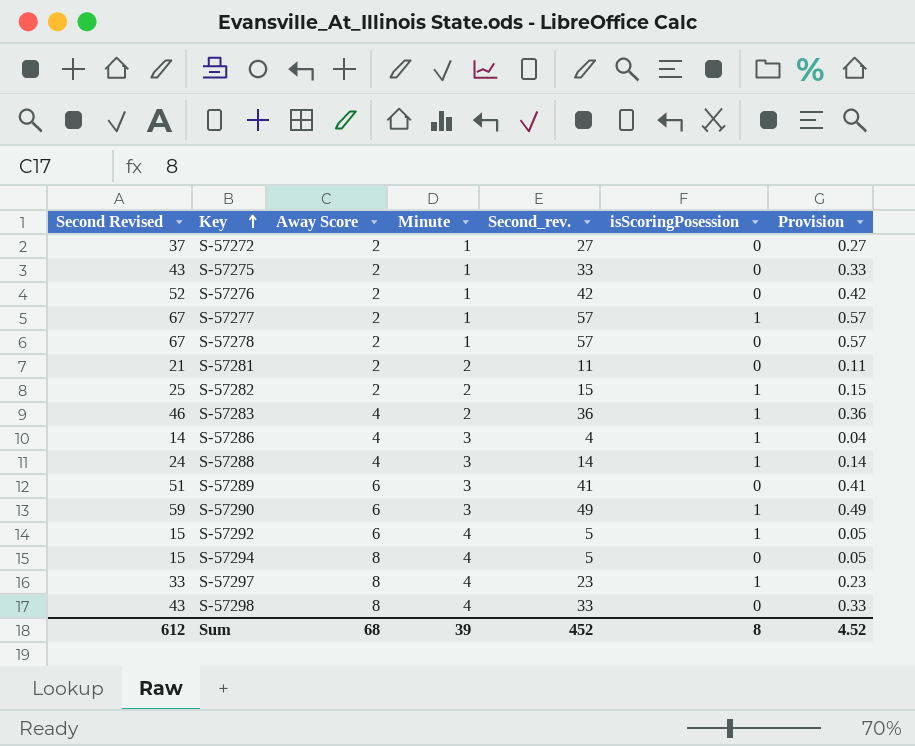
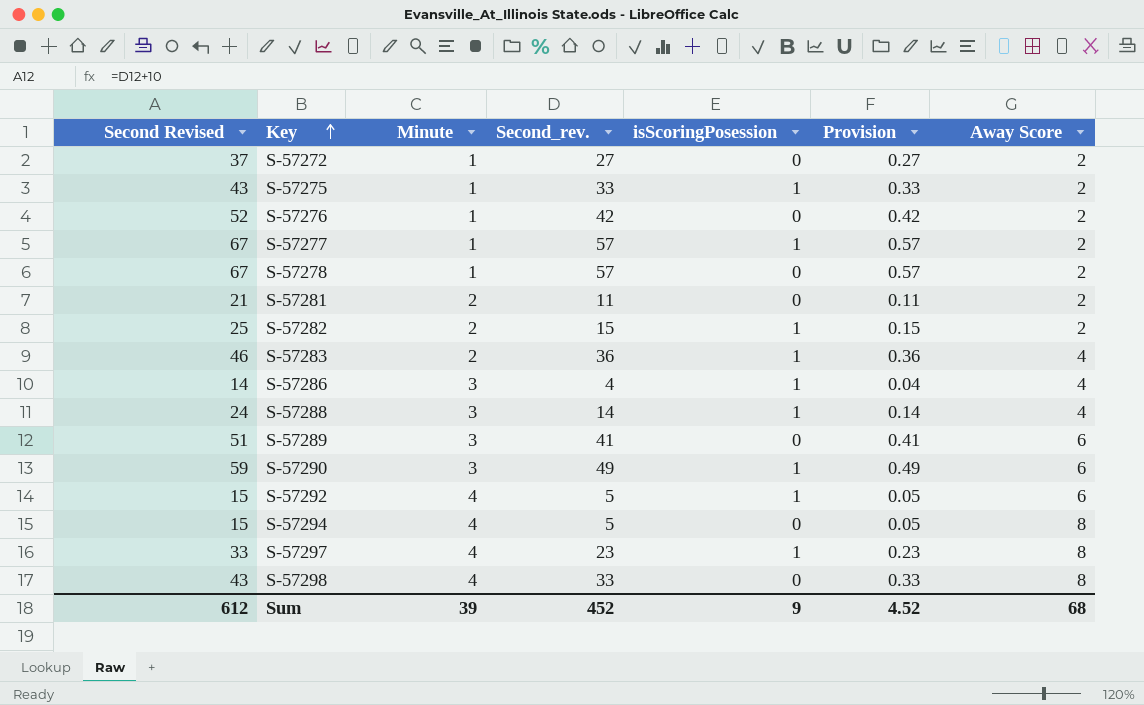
column Away Score | position: 3 -> 7
S-57275 | isScoringPosession: 0 -> 1
Sum | isScoringPosession: 8 -> 9

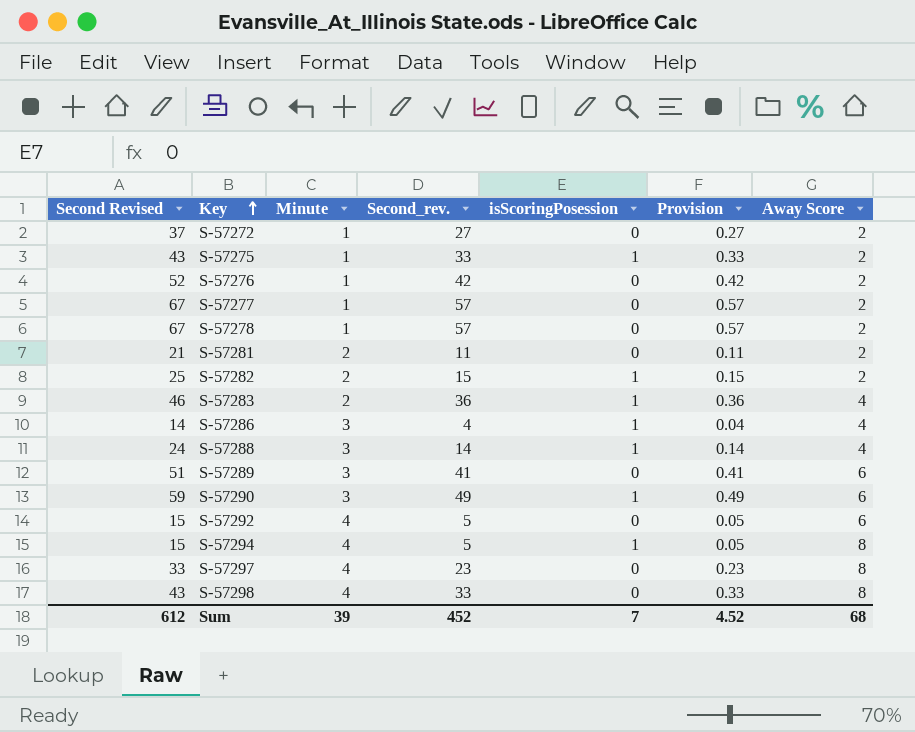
S-57277 | isScoringPosession: 1 -> 0
S-57292 | isScoringPosession: 1 -> 0
S-57294 | isScoringPosession: 0 -> 1
S-57297 | isScoringPosession: 1 -> 0
Sum | isScoringPosession: 9 -> 7

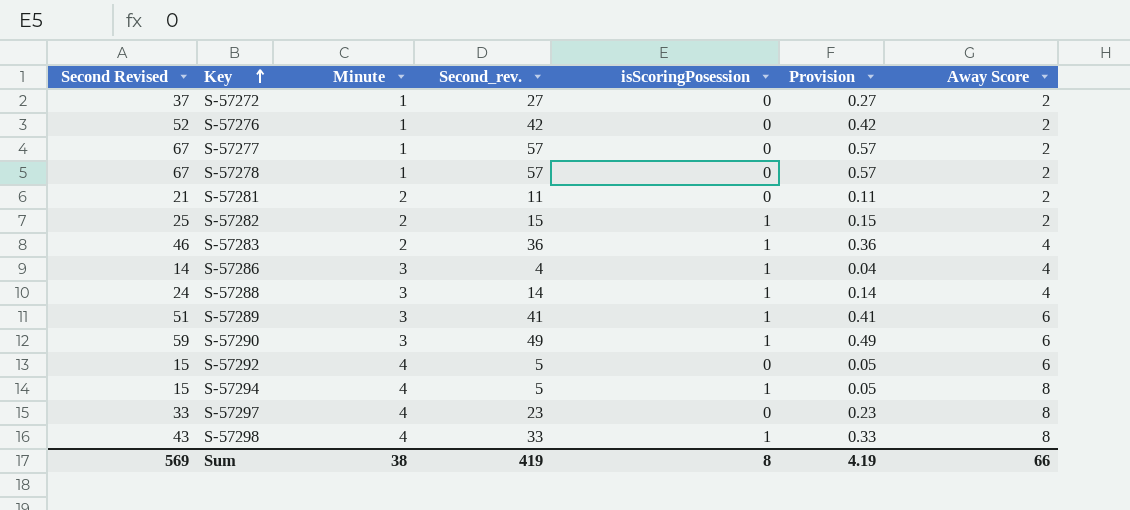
row S-57275: 43 | 1 | 33 | 1 | 0.33 | 2 -> none
S-57289 | isScoringPosession: 0 -> 1
S-57298 | isScoringPosession: 0 -> 1
Sum | Second Revised: 612 -> 569
Sum | Minute: 39 -> 38
Sum | Second_rev.: 452 -> 419
Sum | isScoringPosession: 7 -> 8
Sum | Provision: 4.52 -> 4.19
Sum | Away Score: 68 -> 66

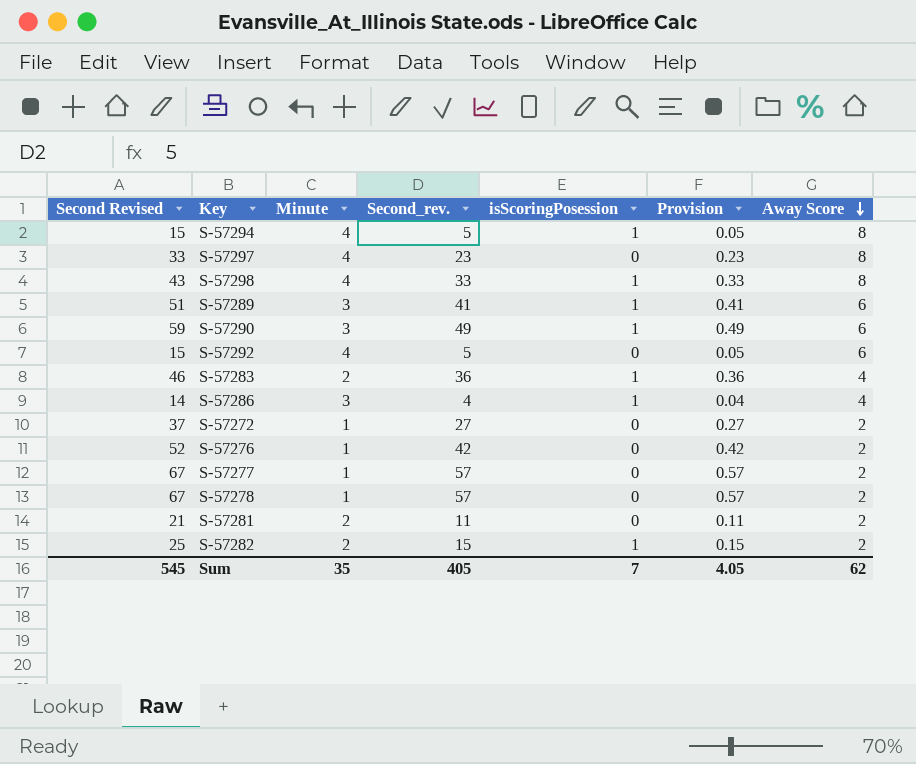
row order: Key ascending -> Away Score descending
row S-57288: 24 | 3 | 14 | 1 | 0.14 | 4 -> none
Sum | Second Revised: 569 -> 545
Sum | Minute: 38 -> 35
Sum | Second_rev.: 419 -> 405
Sum | isScoringPosession: 8 -> 7
Sum | Provision: 4.19 -> 4.05
Sum | Away Score: 66 -> 62

